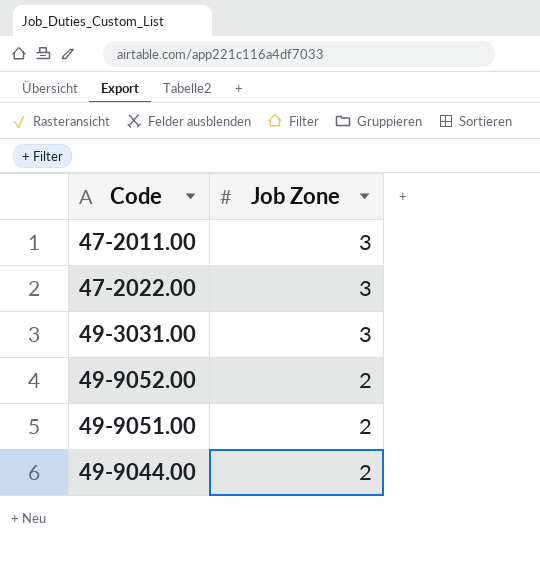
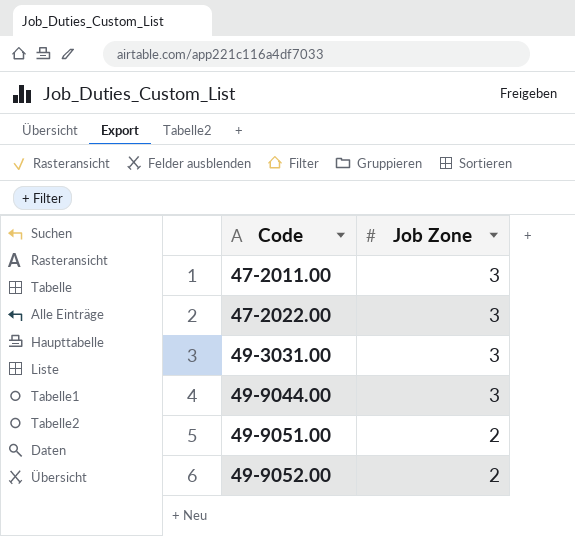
row order: Job Zone descending -> Code ascending
49-9044.00 | Job Zone: 2 -> 3

